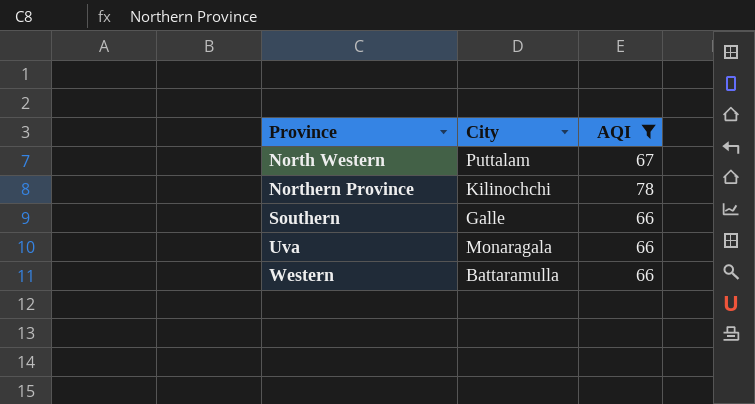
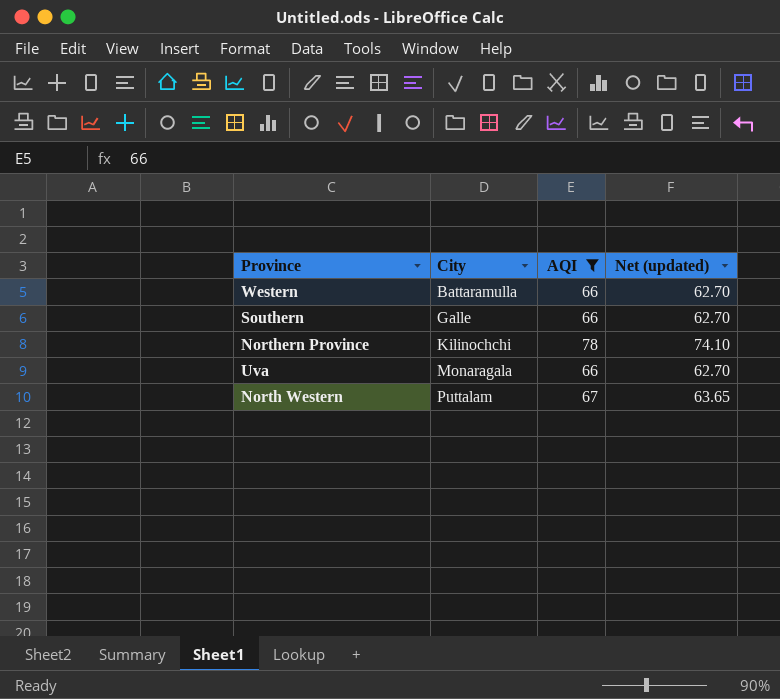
row order: Province ascending -> City ascending
column Net (updated) | formula: none -> [AQI] * 0.95

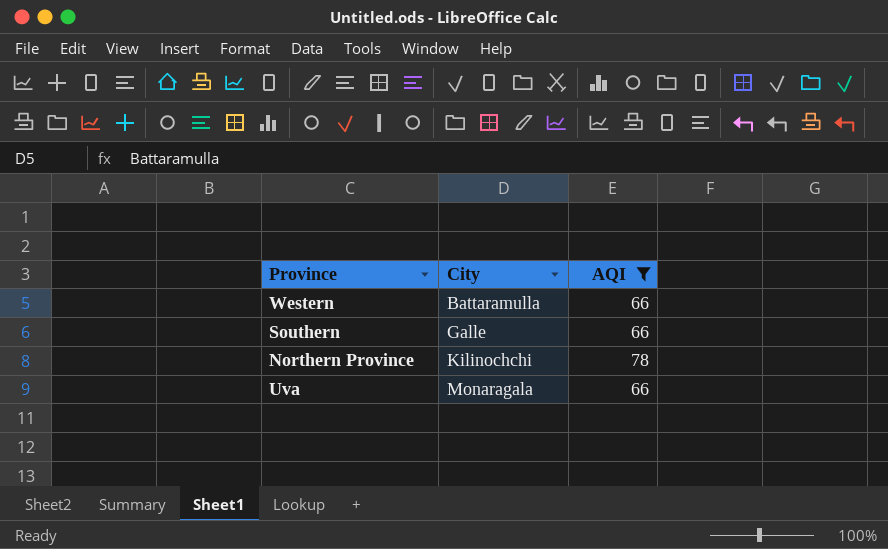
column Net (updated) | formula: [AQI] * 0.95 -> none
row North Western: Puttalam | 67 | 63.65 -> none

